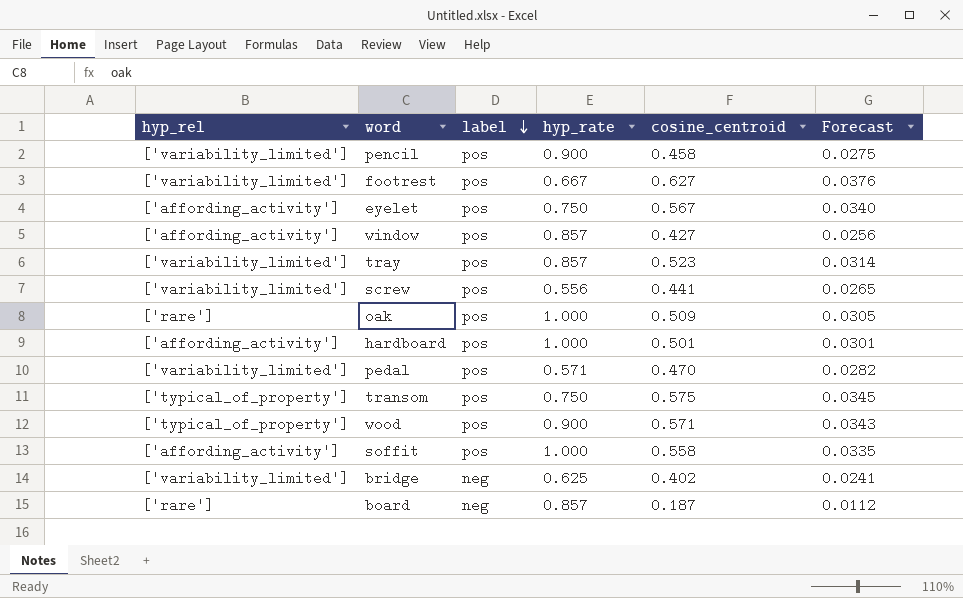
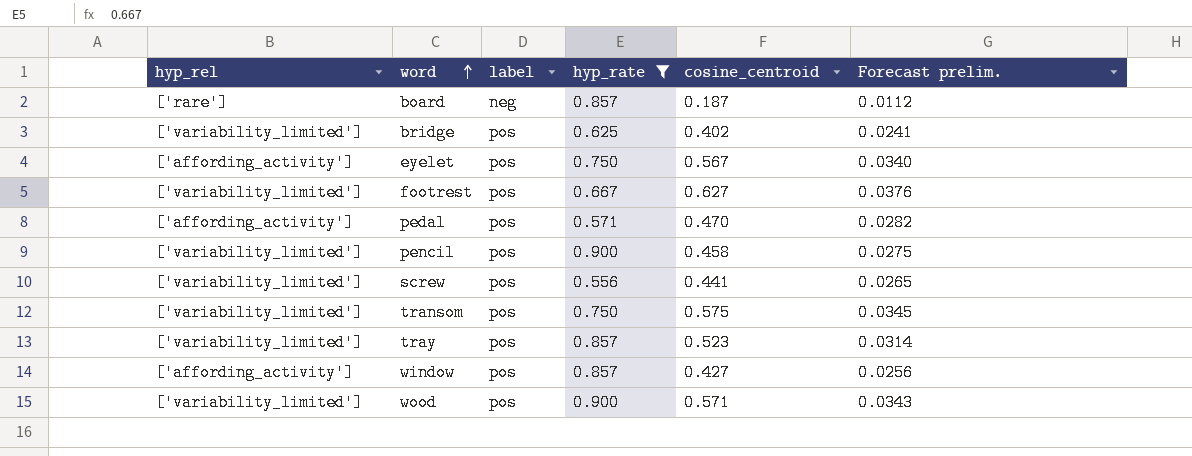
filter: none -> hyp_rate != 1.000
row order: label descending -> word ascending
column name: Forecast -> Forecast prelim.
bridge | label: neg -> pos
pedal | hyp_rel: ['variability_limited'] -> ['affording_activity']
transom | hyp_rel: ['typical_of_property'] -> ['variability_limited']
wood | hyp_rel: ['typical_of_property'] -> ['variability_limited']

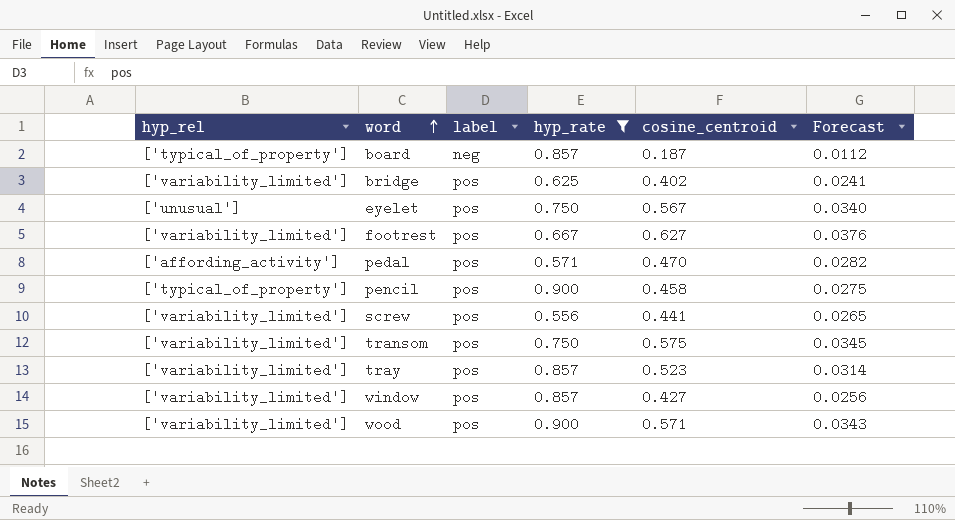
column name: Forecast prelim. -> Forecast
board | hyp_rel: ['rare'] -> ['typical_of_property']
eyelet | hyp_rel: ['affording_activity'] -> ['unusual']
pencil | hyp_rel: ['variability_limited'] -> ['typical_of_property']
window | hyp_rel: ['affording_activity'] -> ['variability_limited']

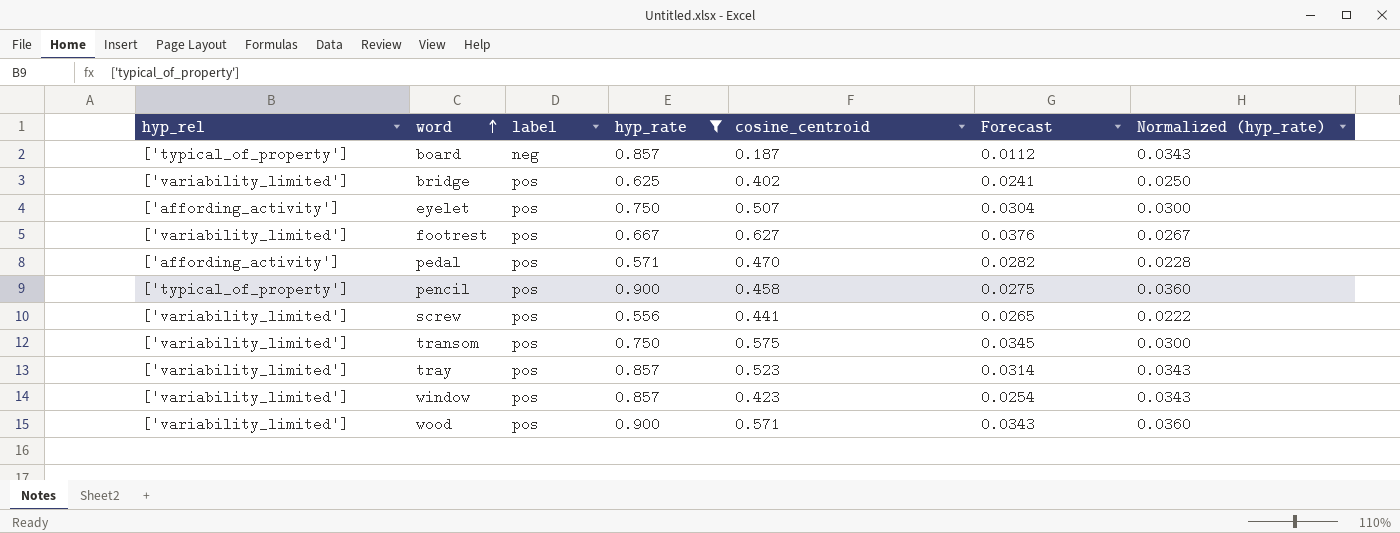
column Normalized (hyp_rate) | formula: none -> [hyp_rate] * 0.04
eyelet | hyp_rel: ['unusual'] -> ['affording_activity']
eyelet | cosine_centroid: 0.567 -> 0.507
eyelet | Forecast: 0.0340 -> 0.0304
window | cosine_centroid: 0.427 -> 0.423
window | Forecast: 0.0256 -> 0.0254

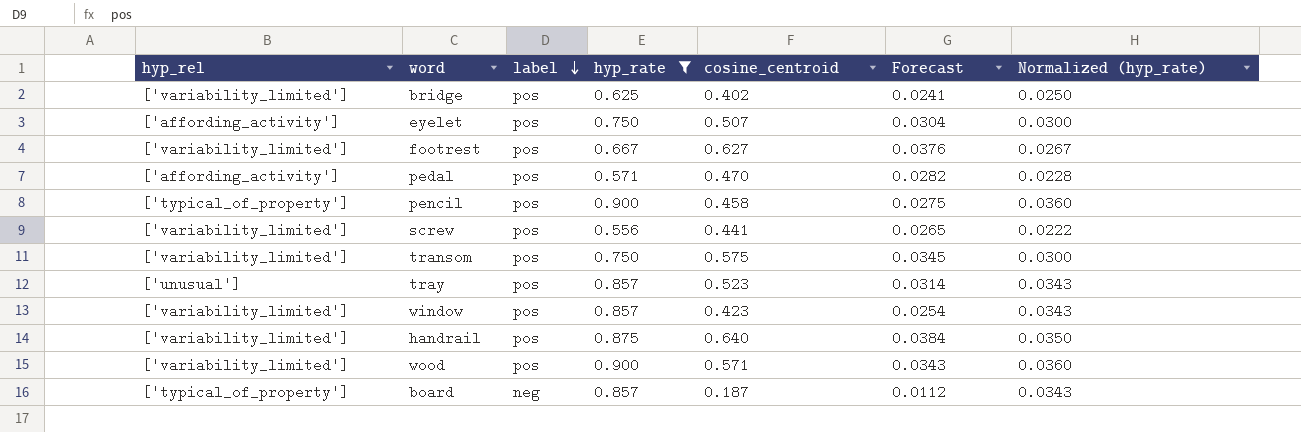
row order: word ascending -> label descending
tray | hyp_rel: ['variability_limited'] -> ['unusual']
row handrail: none -> ['variability_limited'] | pos | 0.875 | 0.640 | 0.0384 | 0.0350

